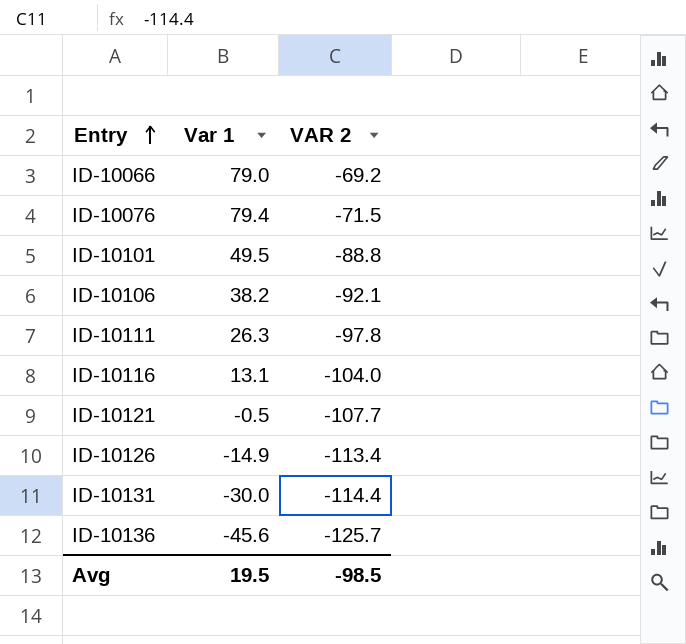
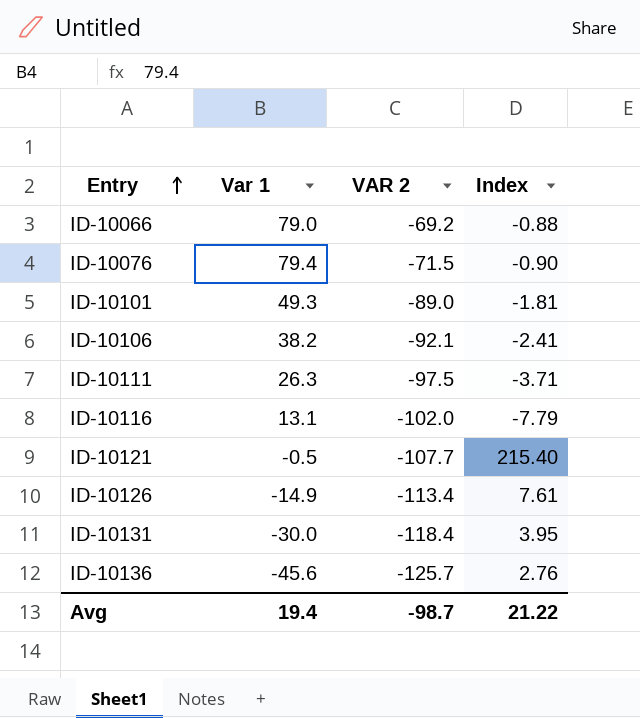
column Index | formula: none -> [VAR 2] / [Var 1]
ID-10101 | Var 1: 49.5 -> 49.3
ID-10101 | VAR 2: -88.8 -> -89.0
ID-10111 | VAR 2: -97.8 -> -97.5
ID-10116 | VAR 2: -104.0 -> -102.0
ID-10131 | VAR 2: -114.4 -> -118.4
Avg | Var 1: 19.5 -> 19.4
Avg | VAR 2: -98.5 -> -98.7

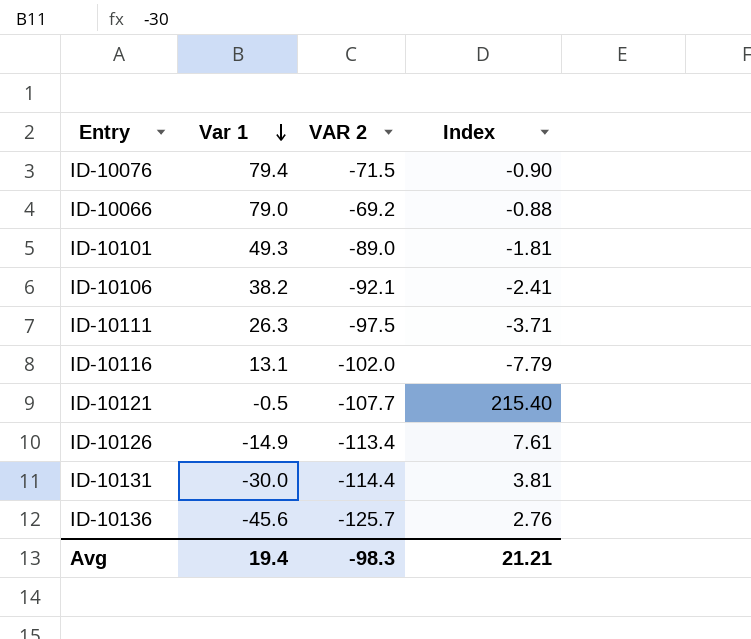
row order: Entry ascending -> Var 1 descending
ID-10131 | VAR 2: -118.4 -> -114.4
ID-10131 | Index: 3.95 -> 3.81
Avg | VAR 2: -98.7 -> -98.3
Avg | Index: 21.22 -> 21.21

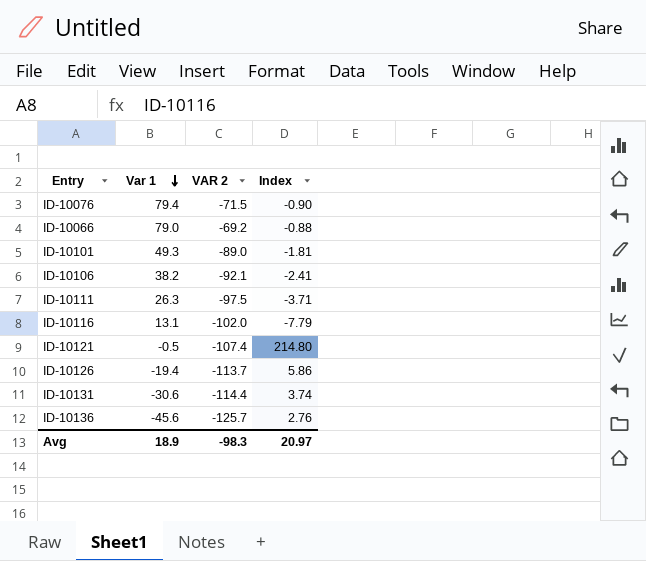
ID-10121 | VAR 2: -107.7 -> -107.4
ID-10121 | Index: 215.40 -> 214.80
ID-10126 | Var 1: -14.9 -> -19.4
ID-10126 | VAR 2: -113.4 -> -113.7
ID-10126 | Index: 7.61 -> 5.86
ID-10131 | Var 1: -30.0 -> -30.6
ID-10131 | Index: 3.81 -> 3.74
Avg | Var 1: 19.4 -> 18.9
Avg | Index: 21.21 -> 20.97

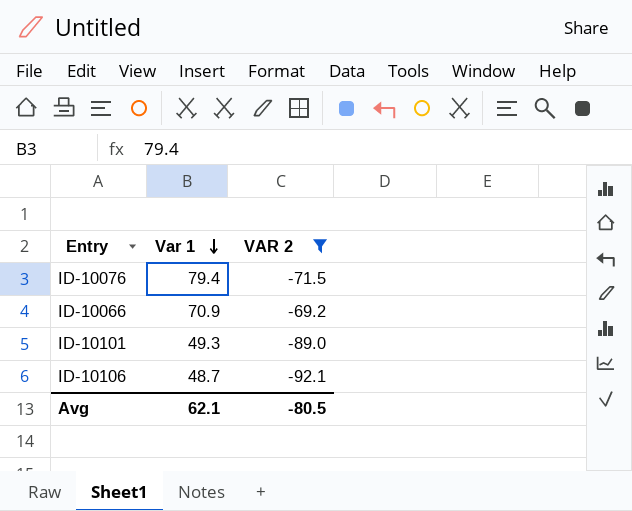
filter: none -> VAR 2 >= -92.1
column Index | formula: [VAR 2] / [Var 1] -> none
ID-10066 | Var 1: 79.0 -> 70.9
ID-10106 | Var 1: 38.2 -> 48.7
Avg | Var 1: 18.9 -> 62.1
Avg | VAR 2: -98.3 -> -80.5

